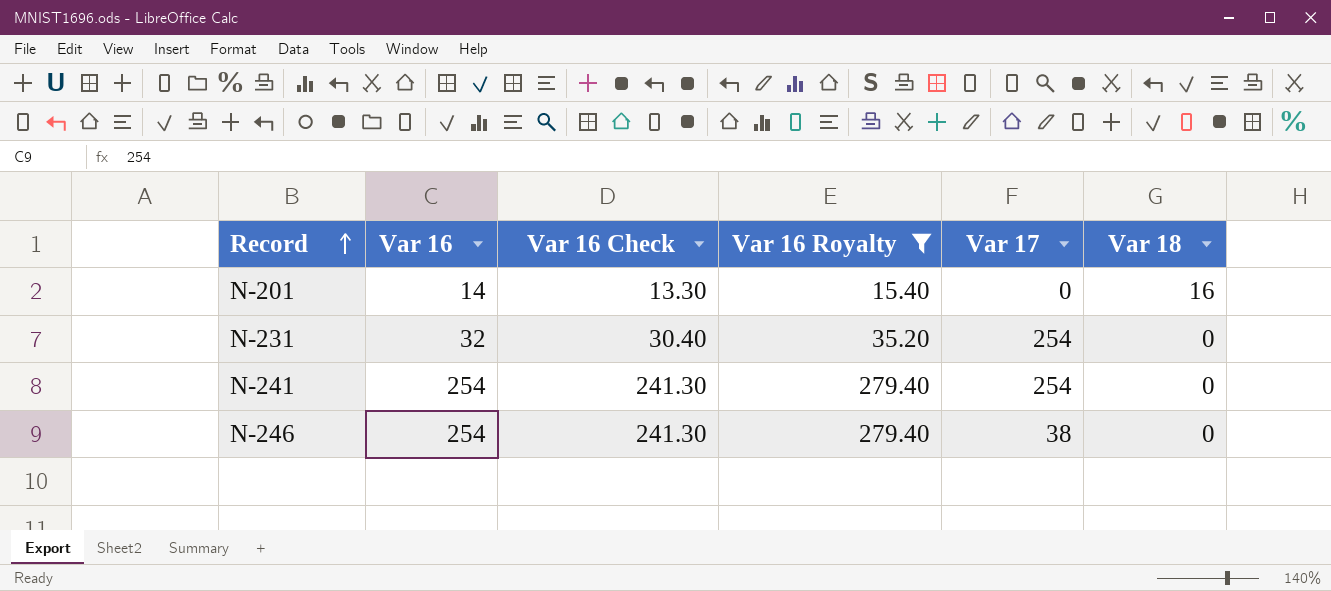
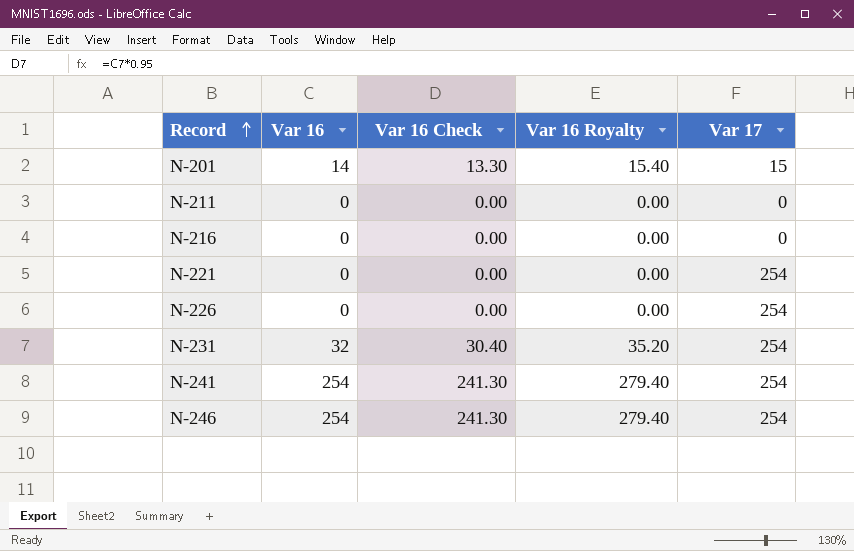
filter: Var 16 Royalty != 0.00 -> none
column Var 18 | position: 6 -> none
N-201 | Var 17: 0 -> 15
N-246 | Var 17: 38 -> 254

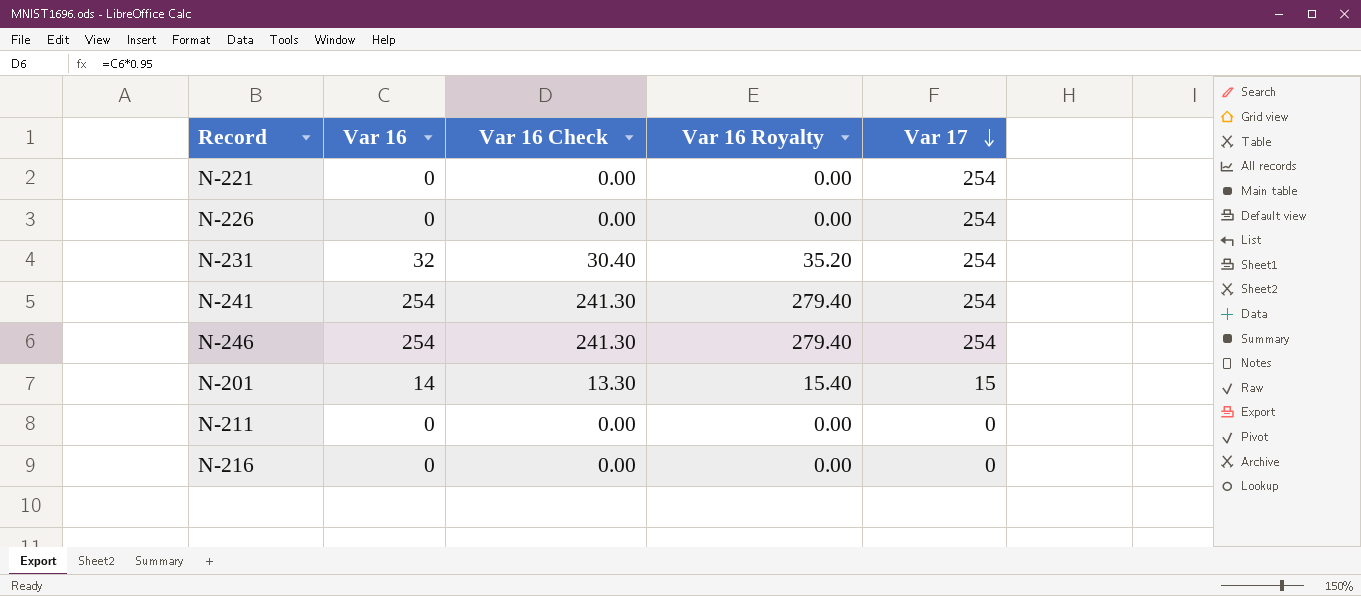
row order: Record ascending -> Var 17 descending

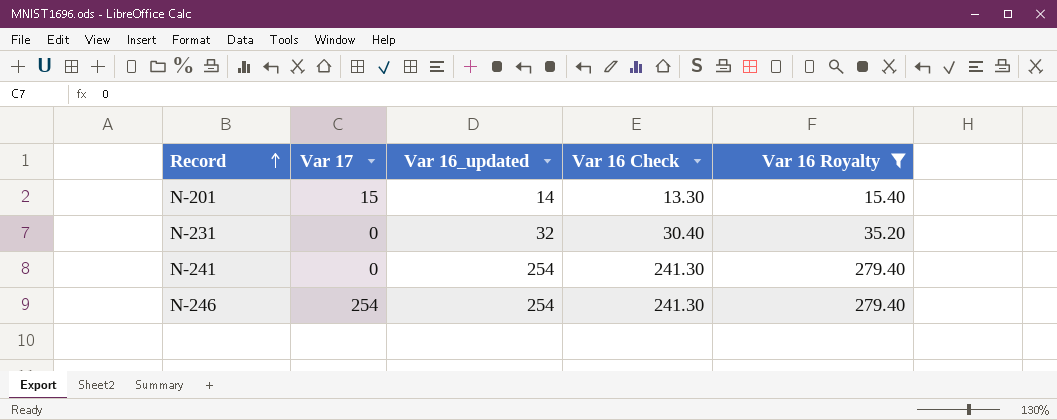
filter: none -> Var 16 Royalty != 0.00
row order: Var 17 descending -> Record ascending
column Var 17 | position: 5 -> 2
column name: Var 16 -> Var 16_updated
N-231 | Var 17: 254 -> 0
N-241 | Var 17: 254 -> 0

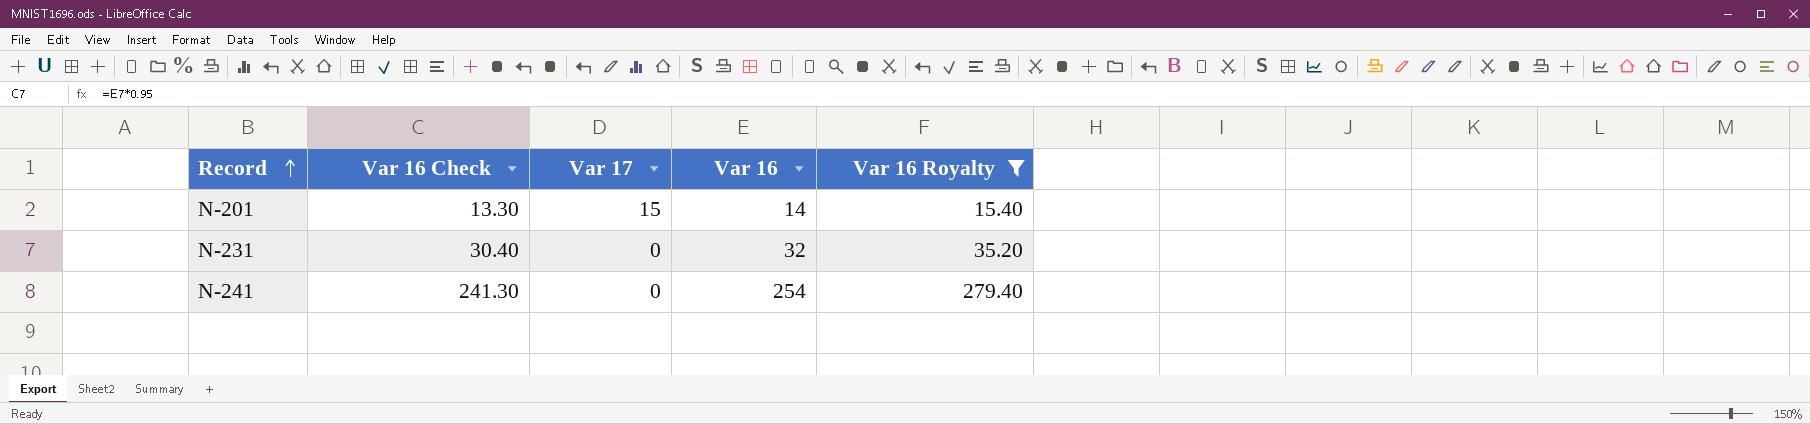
column Var 16 Check | position: 4 -> 2
column name: Var 16_updated -> Var 16
row N-246: 254 | 254 | 241.30 | 279.40 -> none

